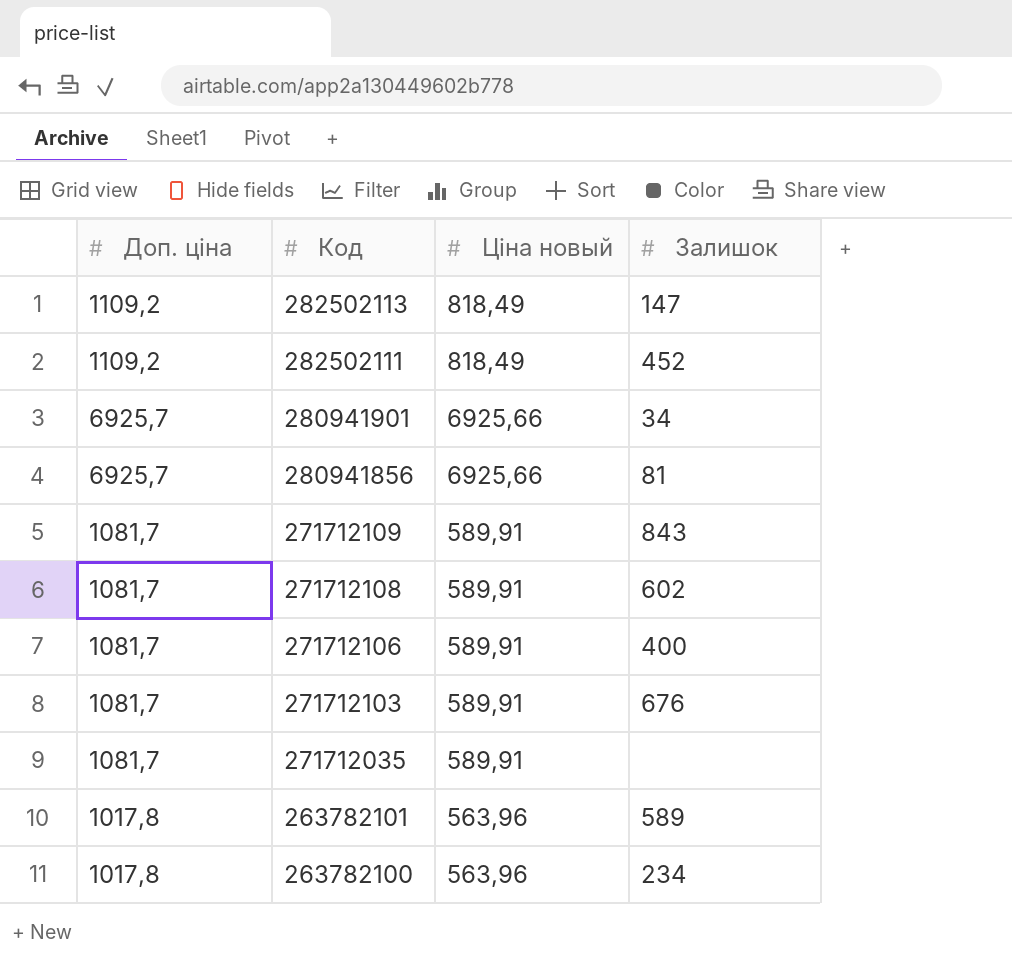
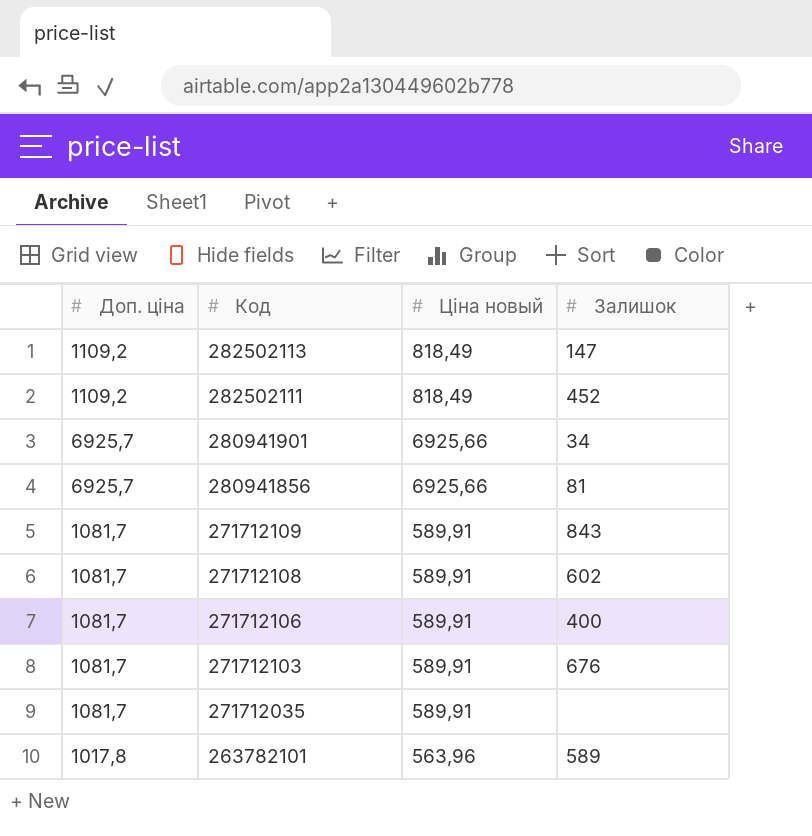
row 263782100: 1017,8 | 563,96 | 234 -> none

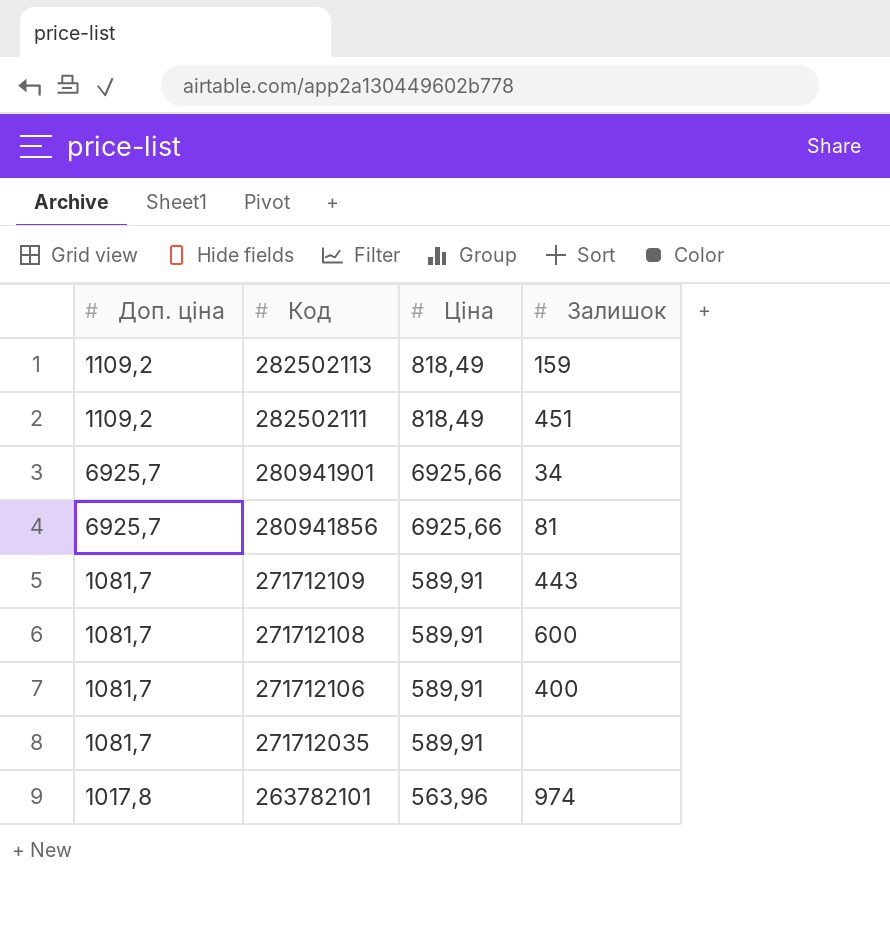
column name: Ціна новый -> Ціна
row 271712103: 1081,7 | 589,91 | 676 -> none
282502113 | Залишок: 147 -> 159
282502111 | Залишок: 452 -> 451
271712109 | Залишок: 843 -> 443
271712108 | Залишок: 602 -> 600
263782101 | Залишок: 589 -> 974

